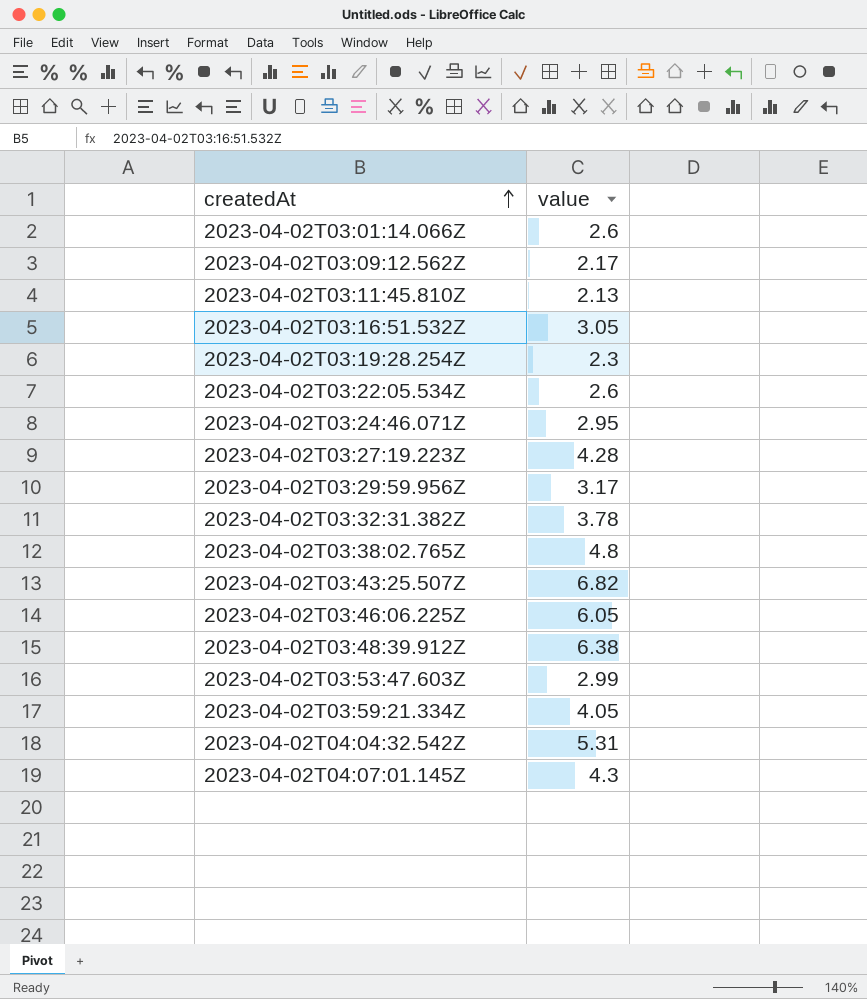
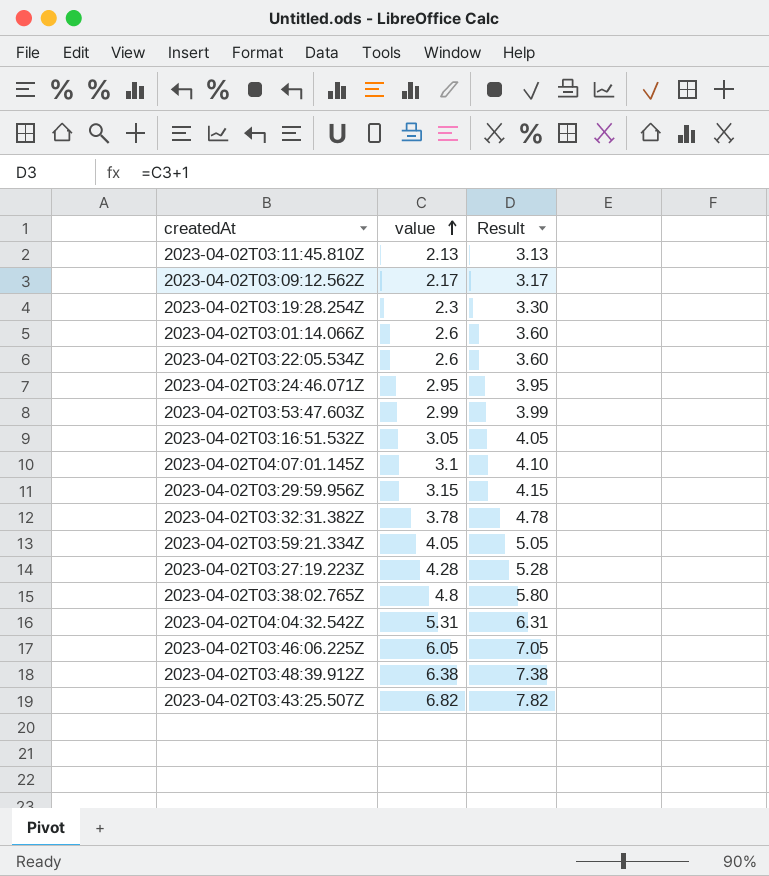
row order: createdAt ascending -> value ascending
column Result | formula: none -> [value] + 1
2023-04-02T04:07:01.145Z | value: 4.3 -> 3.1
2023-04-02T03:29:59.956Z | value: 3.17 -> 3.15

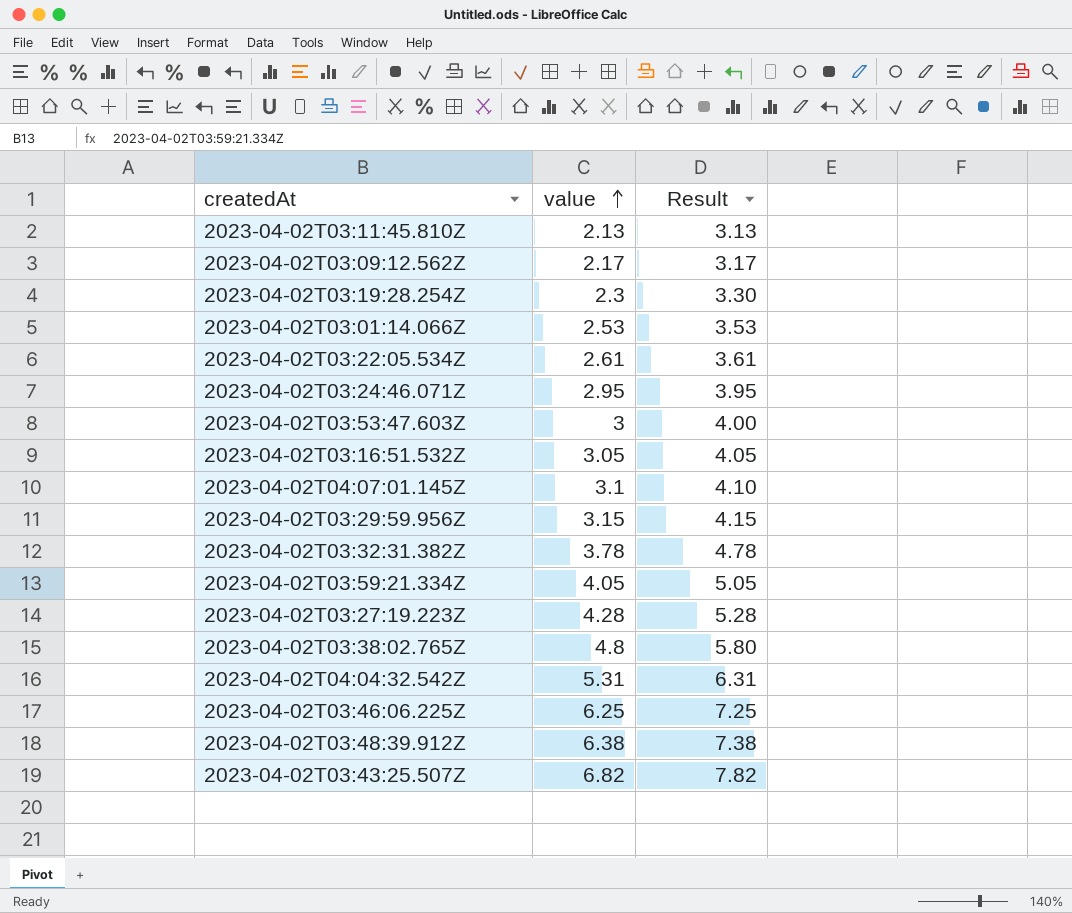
2023-04-02T03:01:14.066Z | value: 2.6 -> 2.53
2023-04-02T03:01:14.066Z | Result: 3.60 -> 3.53
2023-04-02T03:22:05.534Z | value: 2.6 -> 2.61
2023-04-02T03:22:05.534Z | Result: 3.60 -> 3.61
2023-04-02T03:53:47.603Z | value: 2.99 -> 3
2023-04-02T03:53:47.603Z | Result: 3.99 -> 4.00
2023-04-02T03:46:06.225Z | value: 6.05 -> 6.25
2023-04-02T03:46:06.225Z | Result: 7.05 -> 7.25

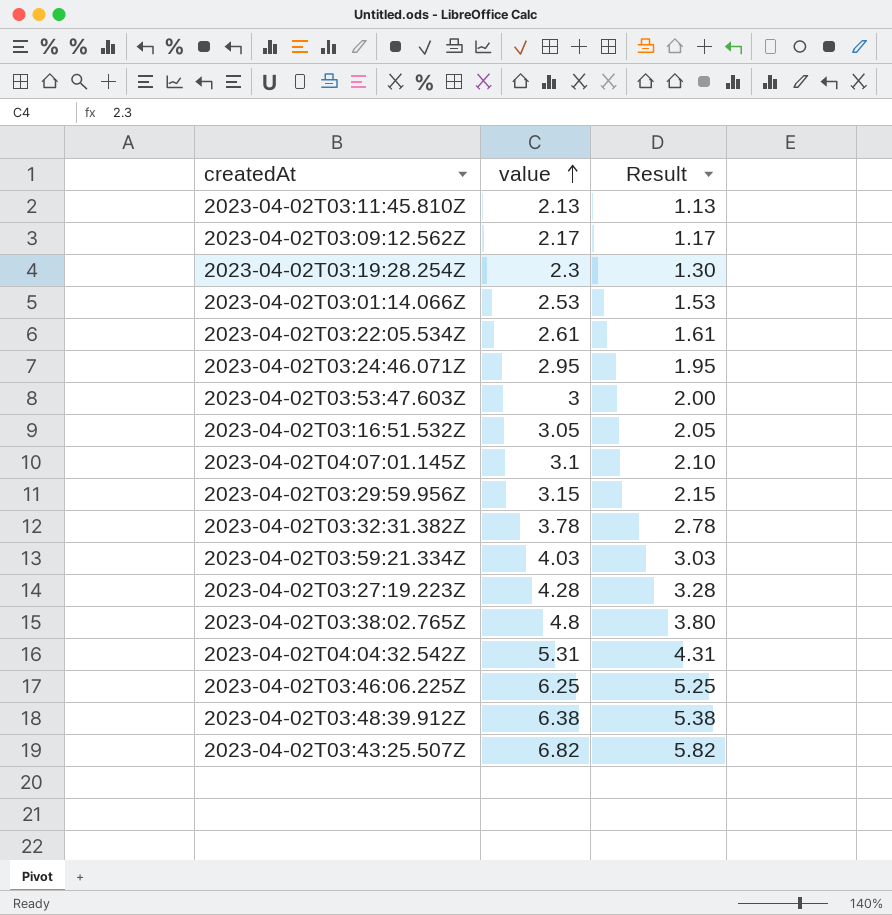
column Result | formula: [value] + 1 -> [value] - 1
2023-04-02T03:59:21.334Z | value: 4.05 -> 4.03

